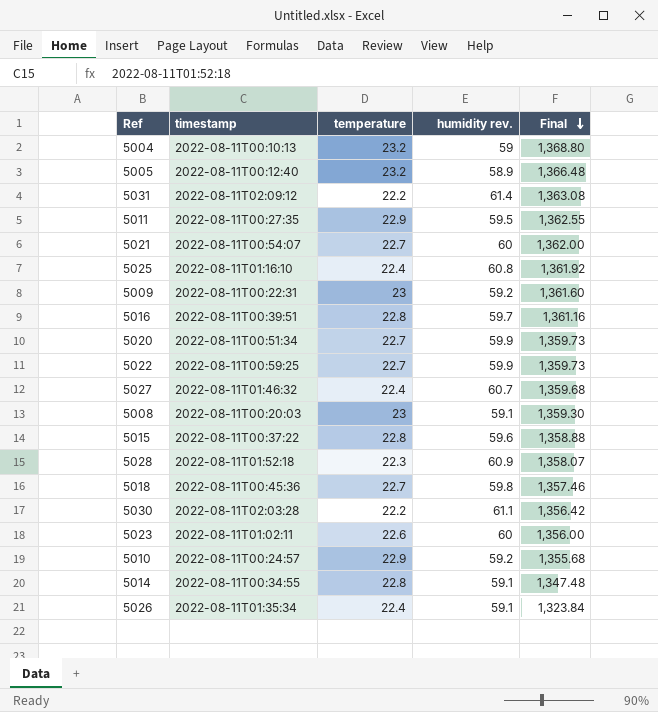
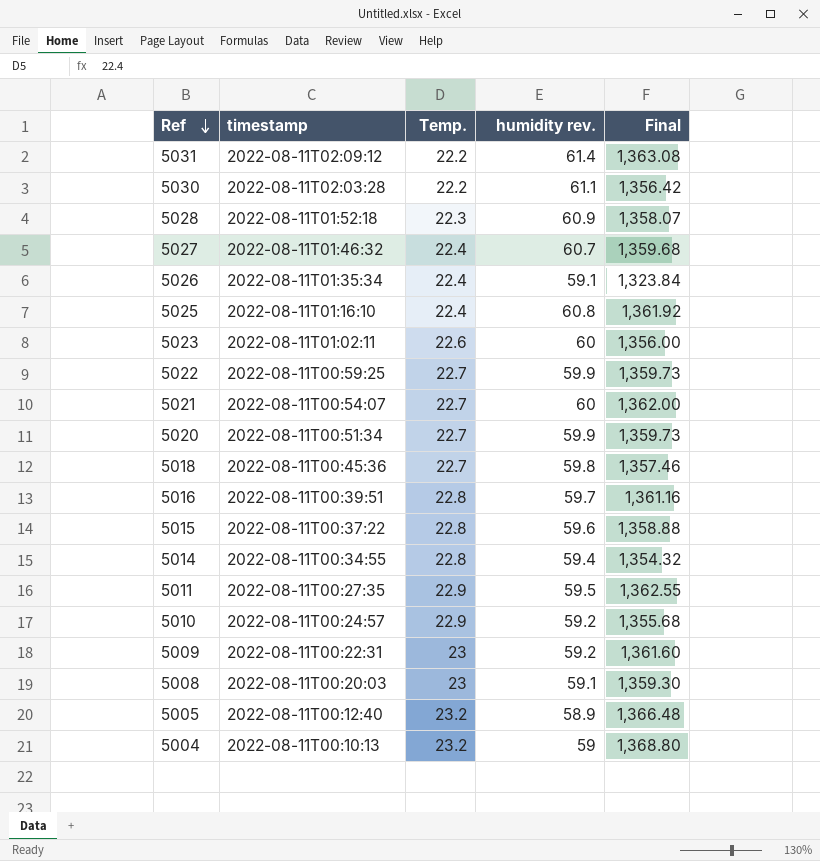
row order: Final descending -> Ref descending
column name: temperature -> Temp.
5014 | humidity rev.: 59.1 -> 59.4
5014 | Final: 1,347.48 -> 1,354.32

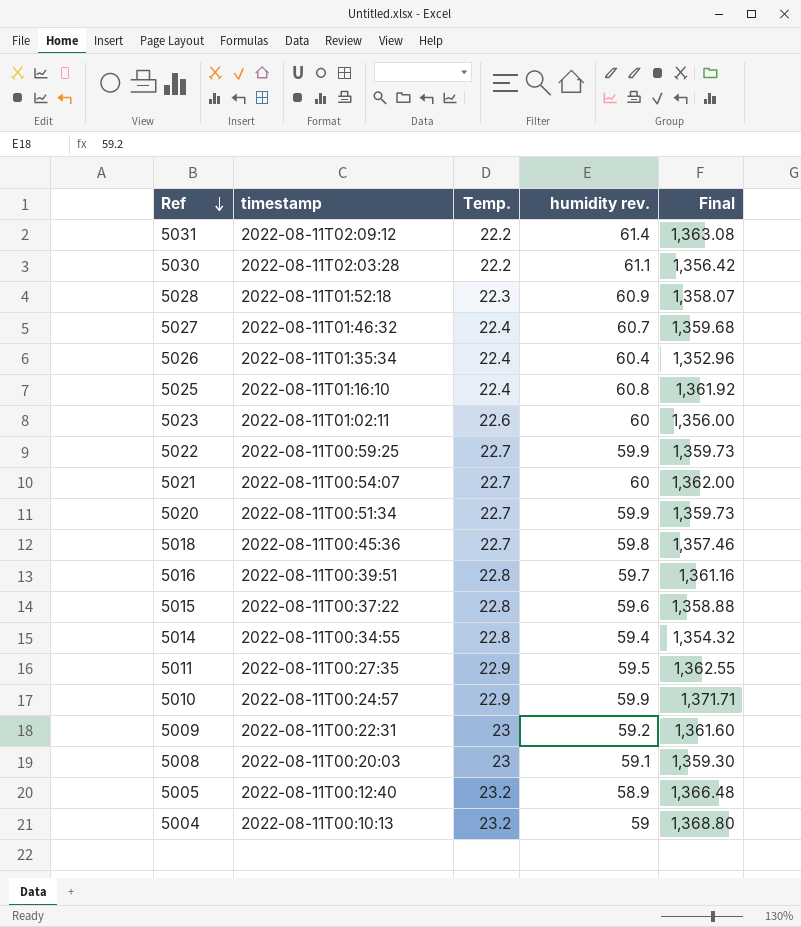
5026 | humidity rev.: 59.1 -> 60.4
5026 | Final: 1,323.84 -> 1,352.96
5010 | humidity rev.: 59.2 -> 59.9
5010 | Final: 1,355.68 -> 1,371.71

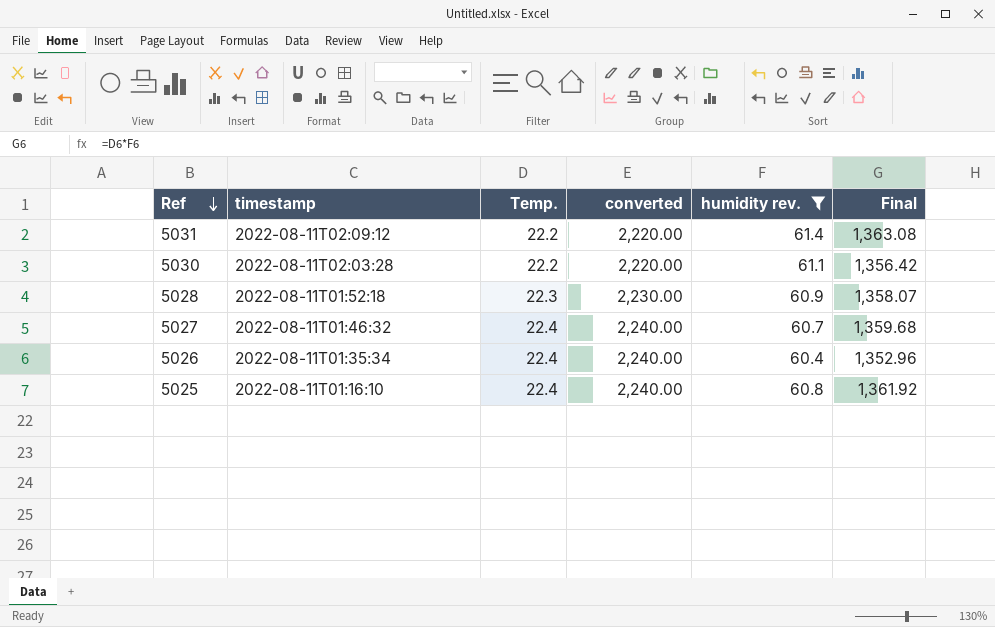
filter: none -> humidity rev. >= 60.4
column converted | formula: none -> [Temp.] * 100

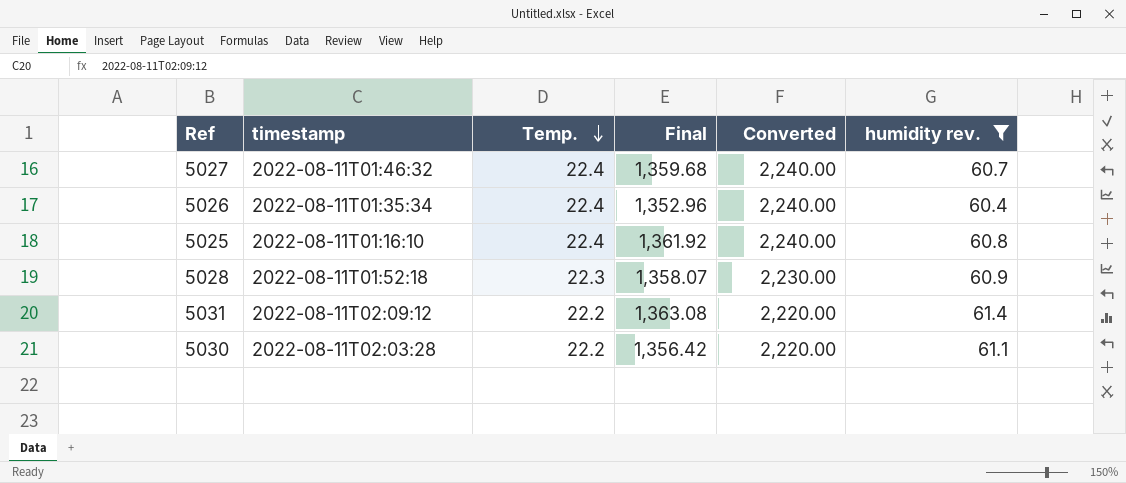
row order: Ref descending -> Temp. descending
column Final | position: 6 -> 4
column name: converted -> Converted

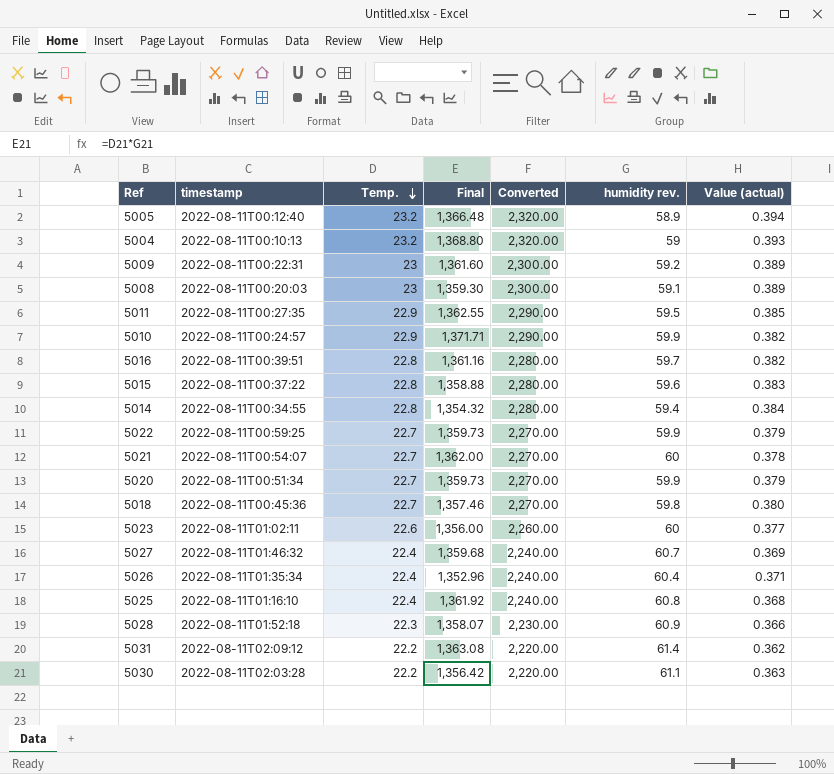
filter: humidity rev. >= 60.4 -> none
column Value (actual) | formula: none -> [Temp.] / [humidity rev.]

